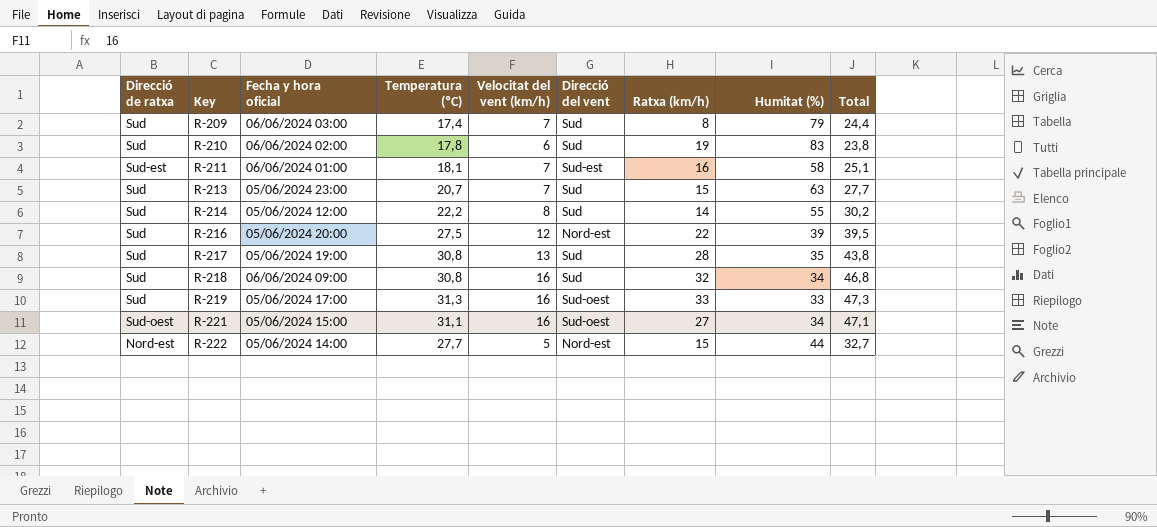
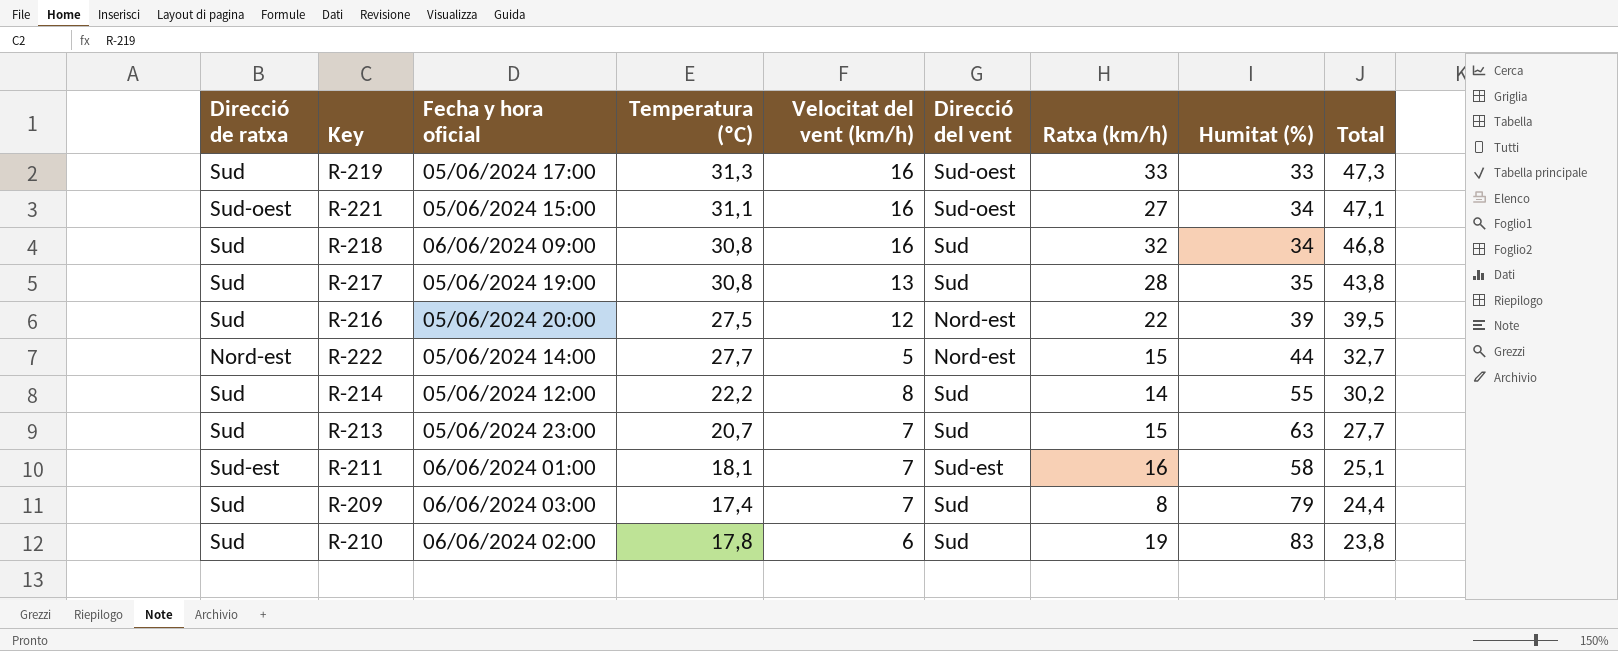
row order: Key ascending -> Total descending

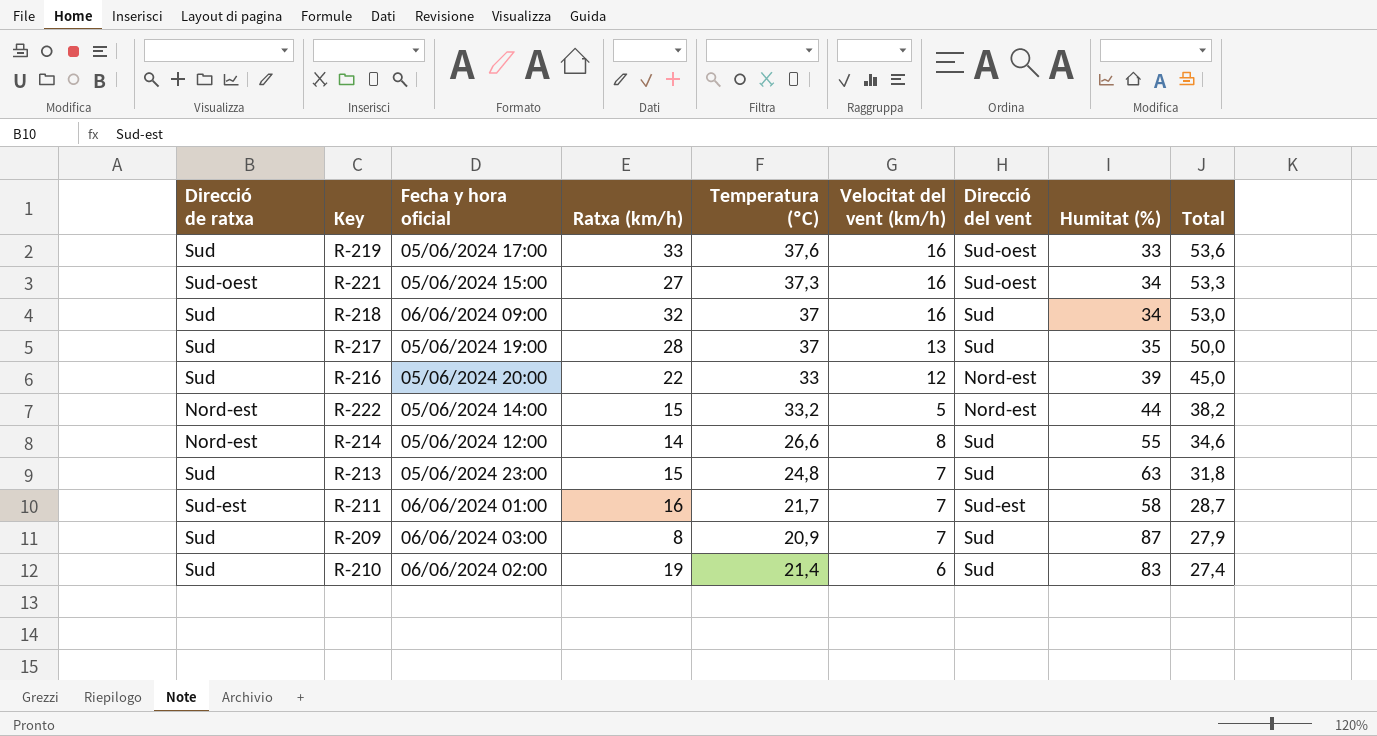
column Ratxa (km/h) | position: 7 -> 4
R-219 | Temperatura (ºC): 31,3 -> 37,6
R-219 | Total: 47,3 -> 53,6
R-221 | Temperatura (ºC): 31,1 -> 37,3
R-221 | Total: 47,1 -> 53,3
R-218 | Temperatura (ºC): 30,8 -> 37
R-218 | Total: 46,8 -> 53,0
R-217 | Temperatura (ºC): 30,8 -> 37
R-217 | Total: 43,8 -> 50,0
R-216 | Temperatura (ºC): 27,5 -> 33
R-216 | Total: 39,5 -> 45,0
R-222 | Temperatura (ºC): 27,7 -> 33,2
R-222 | Total: 32,7 -> 38,2
R-214 | Direcció de ratxa: Sud -> Nord-est
R-214 | Temperatura (ºC): 22,2 -> 26,6
R-214 | Total: 30,2 -> 34,6
R-213 | Temperatura (ºC): 20,7 -> 24,8
R-213 | Total: 27,7 -> 31,8
R-211 | Temperatura (ºC): 18,1 -> 21,7
R-211 | Total: 25,1 -> 28,7
R-209 | Temperatura (ºC): 17,4 -> 20,9
R-209 | Humitat (%): 79 -> 87
R-209 | Total: 24,4 -> 27,9
R-210 | Temperatura (ºC): 17,8 -> 21,4
R-210 | Total: 23,8 -> 27,4

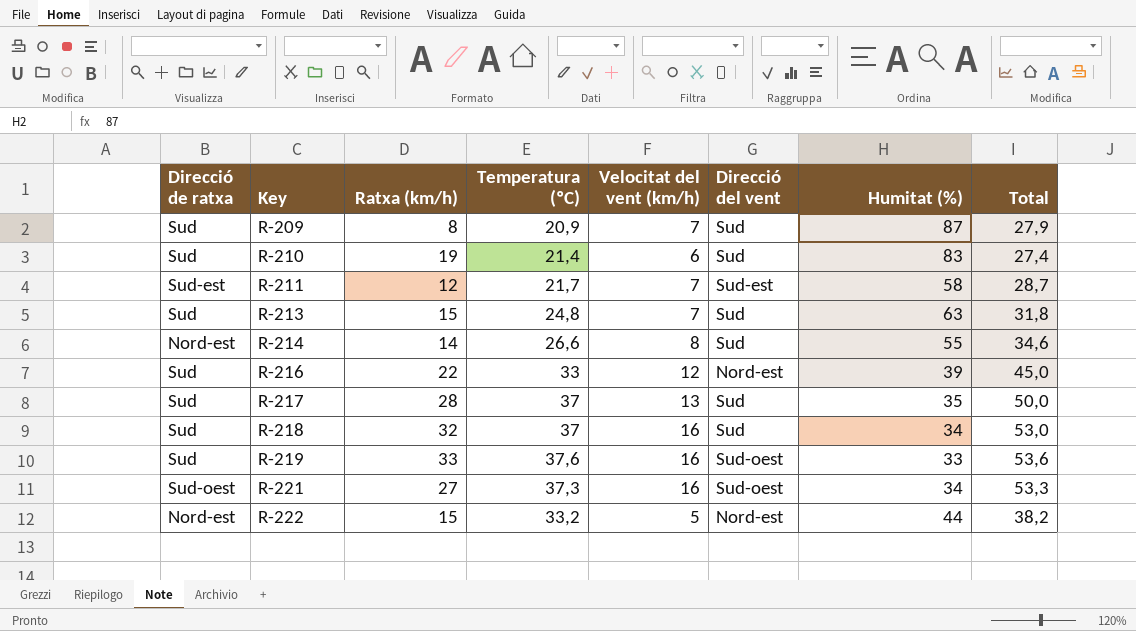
row order: Total descending -> Key ascending
column Fecha y hora oficial | position: 3 -> none
R-211 | Ratxa (km/h): 16 -> 12

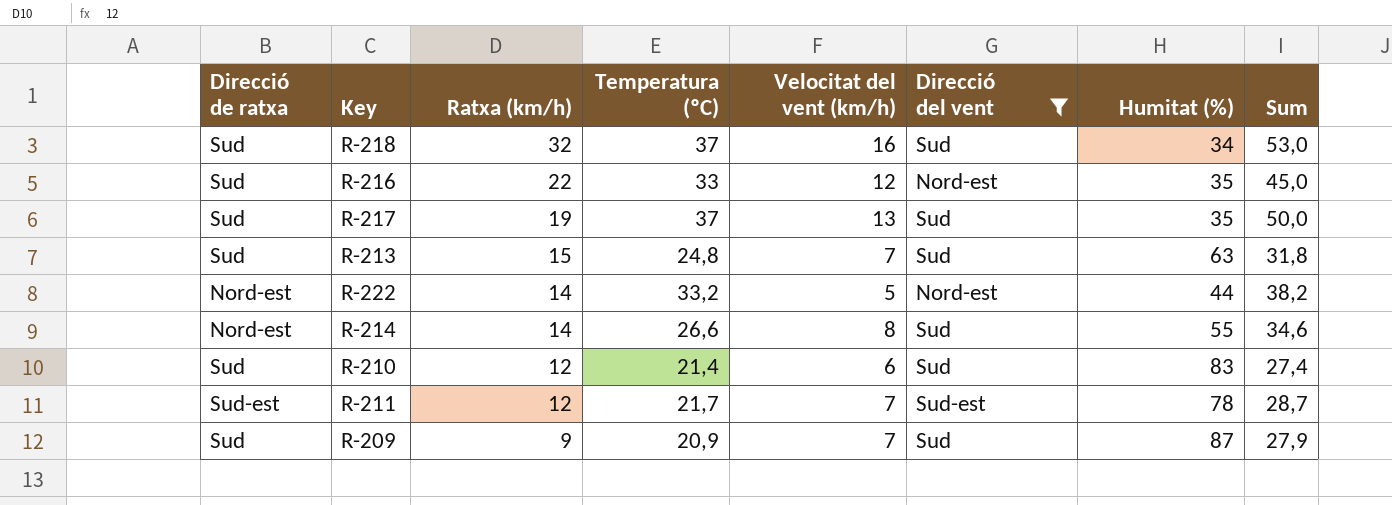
filter: none -> Direcció del vent != Sud-oest
row order: Key ascending -> Ratxa (km/h) descending
column name: Total -> Sum
R-216 | Humitat (%): 39 -> 35
R-217 | Ratxa (km/h): 28 -> 19
R-222 | Ratxa (km/h): 15 -> 14
R-210 | Ratxa (km/h): 19 -> 12
R-211 | Humitat (%): 58 -> 78
R-209 | Ratxa (km/h): 8 -> 9

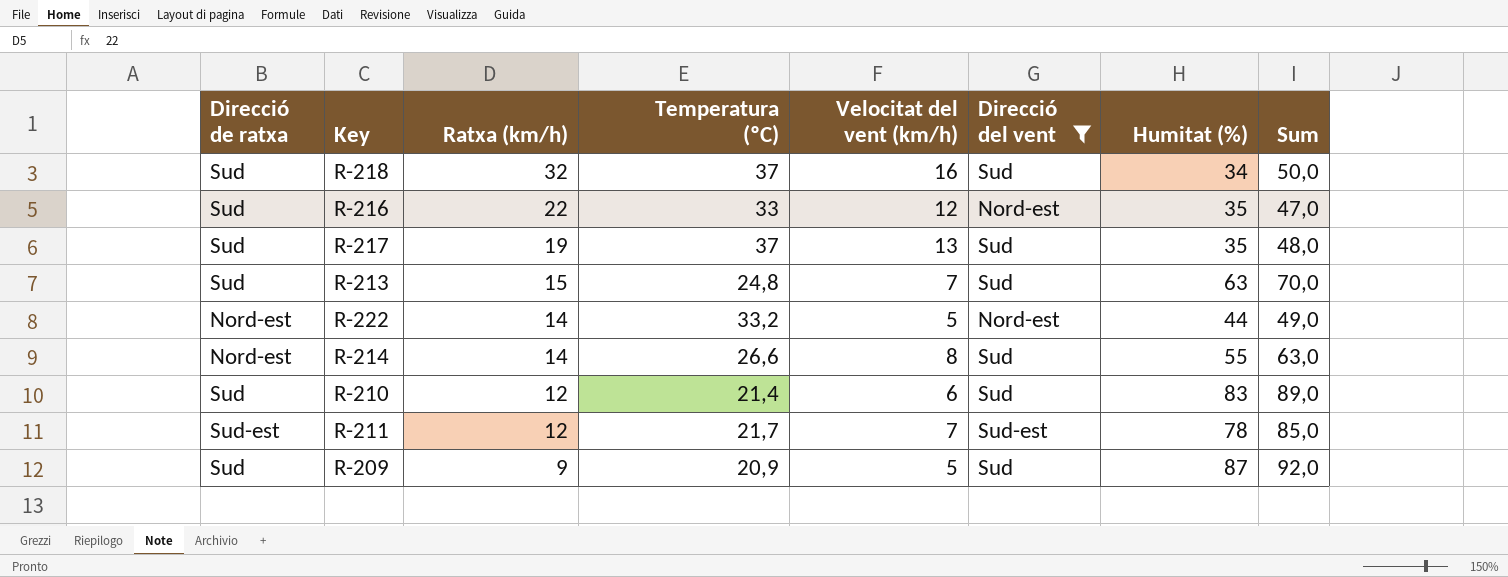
column Sum | formula: [Temperatura (ºC)] + [Velocitat del vent (km/h)] -> [Velocitat del vent (km/h)] + [Humitat (%)]
R-209 | Velocitat del vent (km/h): 7 -> 5

